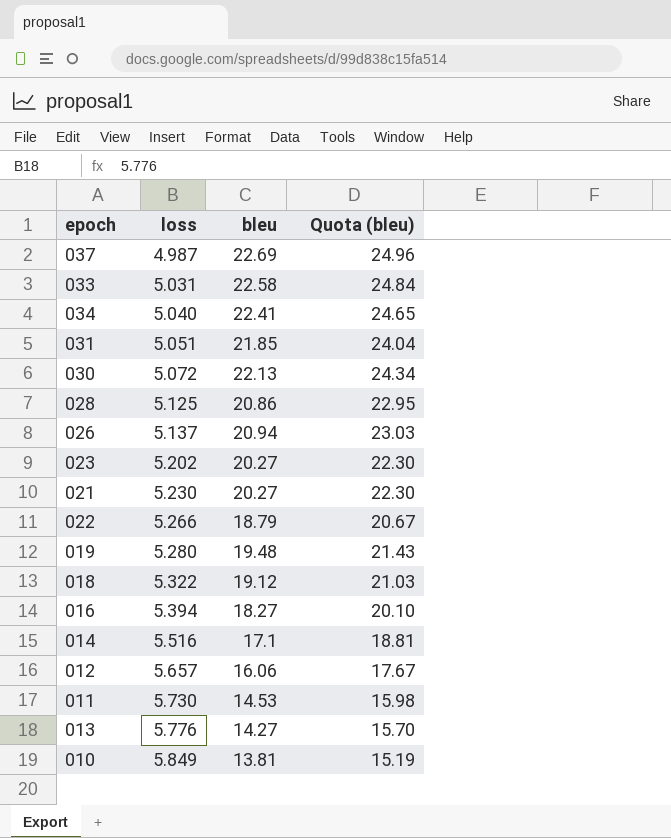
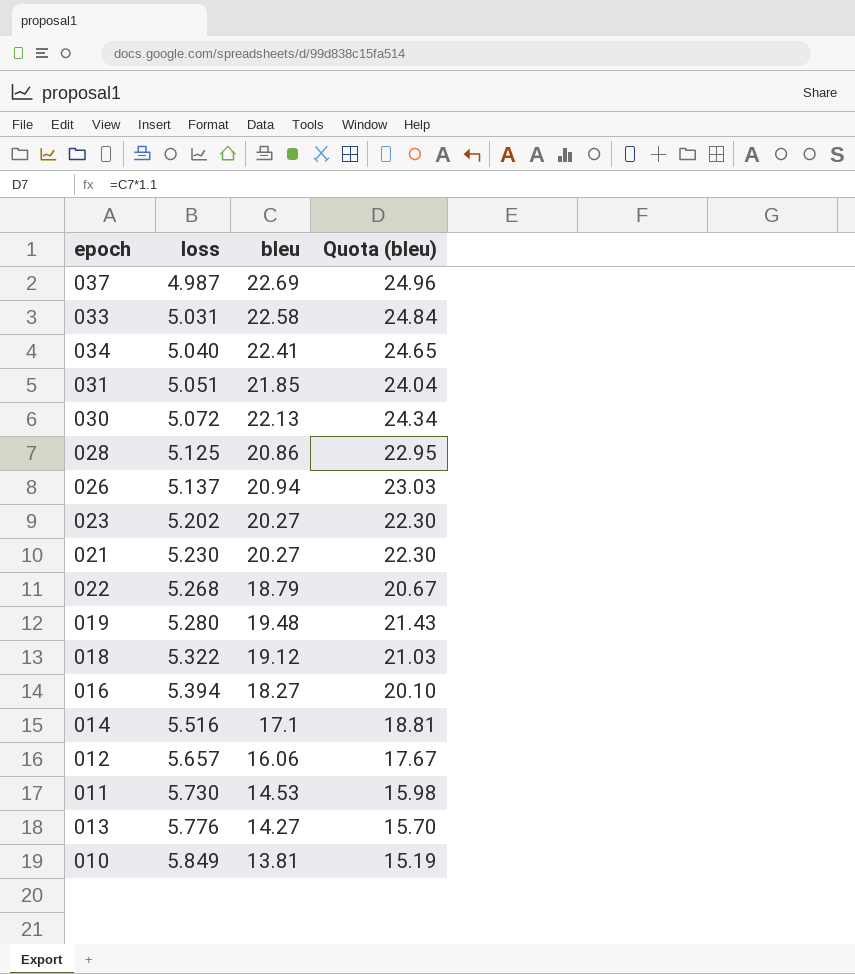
022 | loss: 5.266 -> 5.268

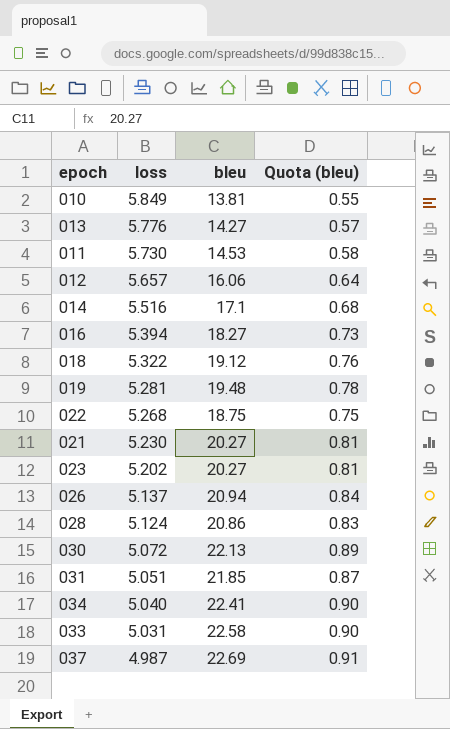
row order: loss ascending -> loss descending
column Quota (bleu) | formula: [bleu] * 1.1 -> [bleu] * 0.04
019 | loss: 5.280 -> 5.281
022 | bleu: 18.79 -> 18.75
028 | loss: 5.125 -> 5.124

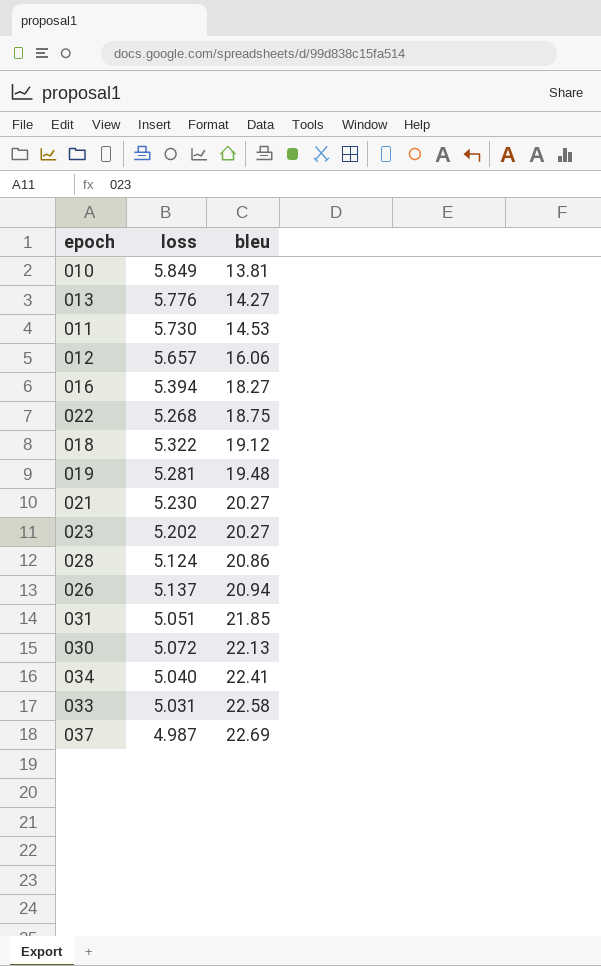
row order: loss descending -> bleu ascending
column Quota (bleu) | formula: [bleu] * 0.04 -> none
row 014: 5.516 | 17.1 | 0.68 -> none

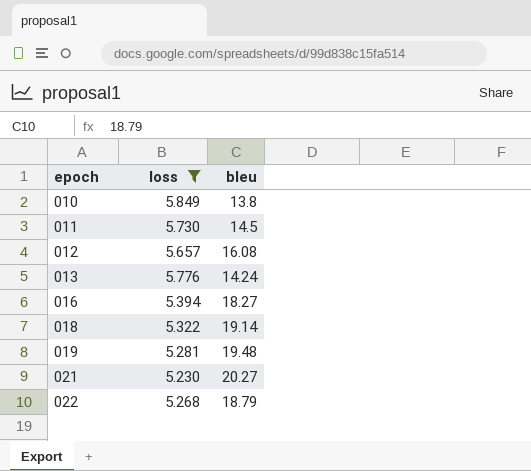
filter: none -> loss >= 5.230
row order: bleu ascending -> epoch ascending
010 | bleu: 13.81 -> 13.8
011 | bleu: 14.53 -> 14.5
012 | bleu: 16.06 -> 16.08
013 | bleu: 14.27 -> 14.24
018 | bleu: 19.12 -> 19.14
022 | bleu: 18.75 -> 18.79

